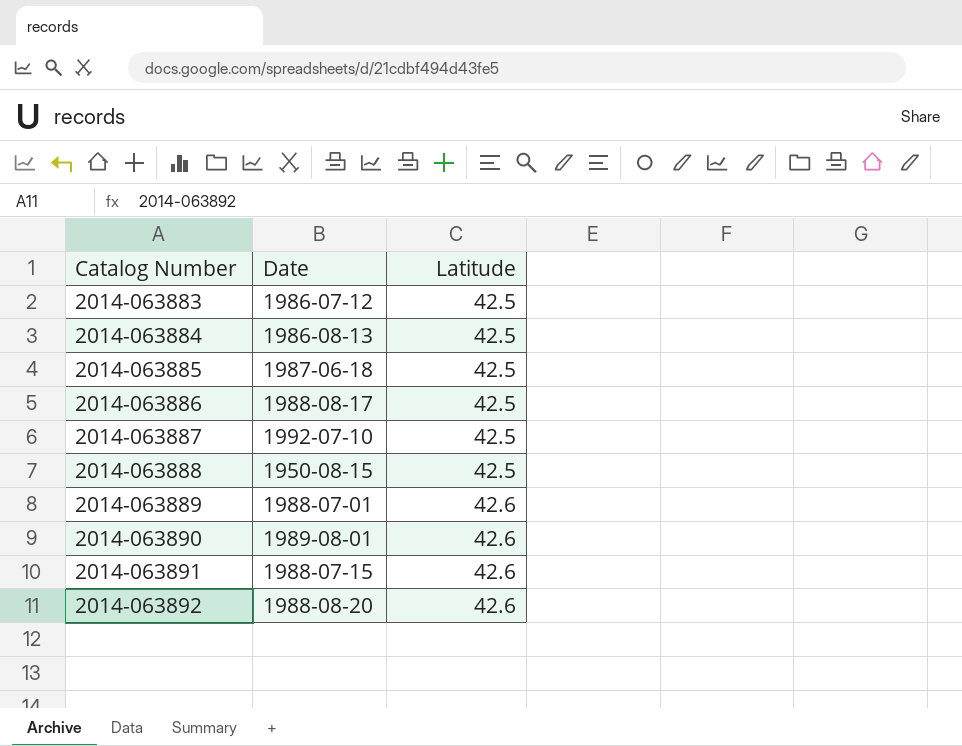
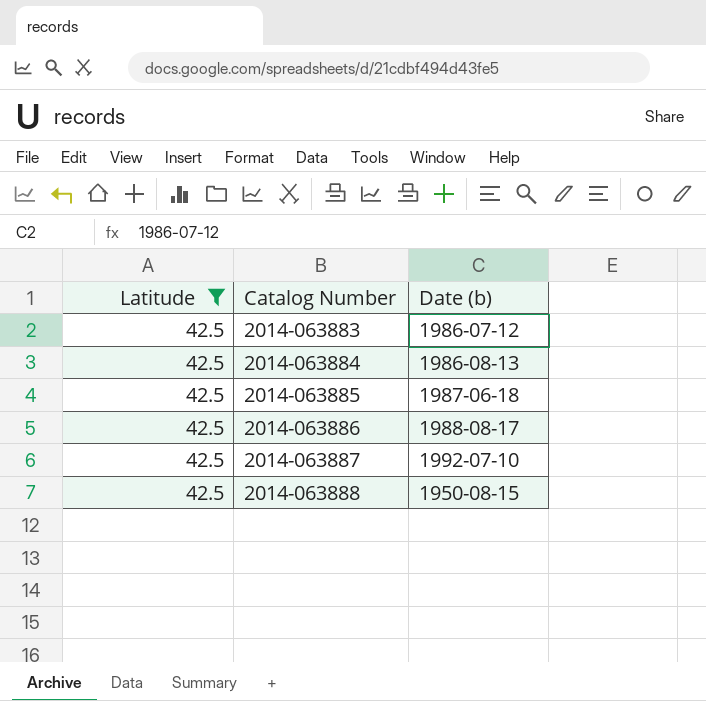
filter: none -> Latitude = 42.5
column Latitude | position: 3 -> 1
column name: Date -> Date (b)

